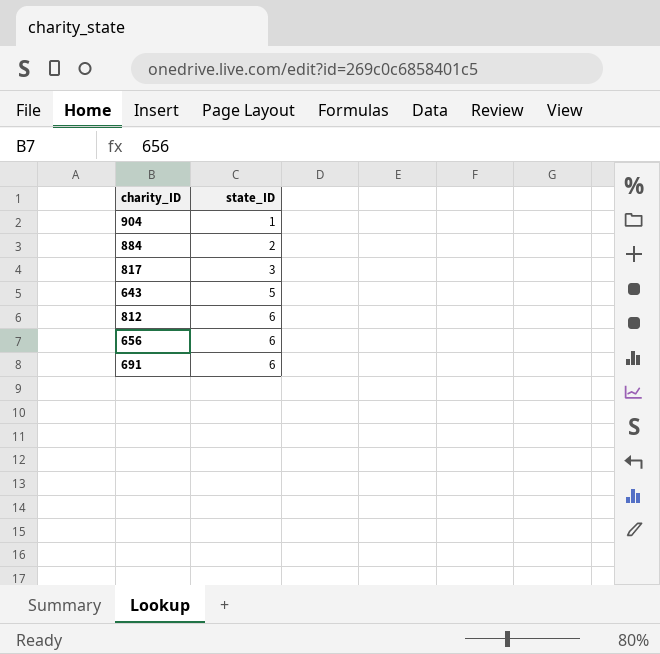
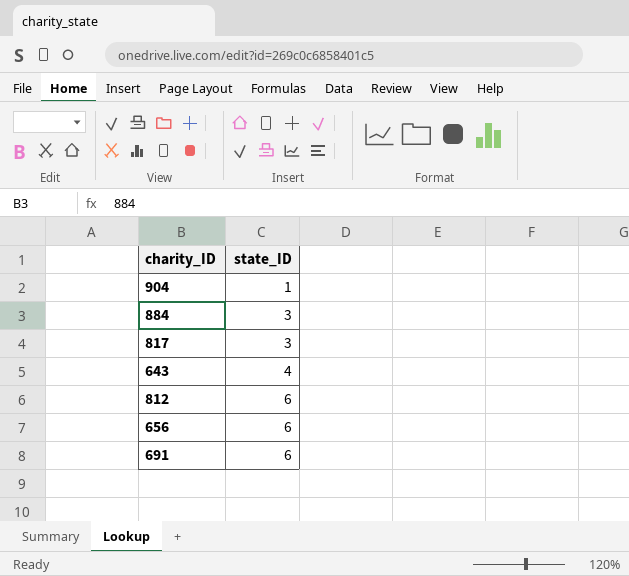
884 | state_ID: 2 -> 3
643 | state_ID: 5 -> 4

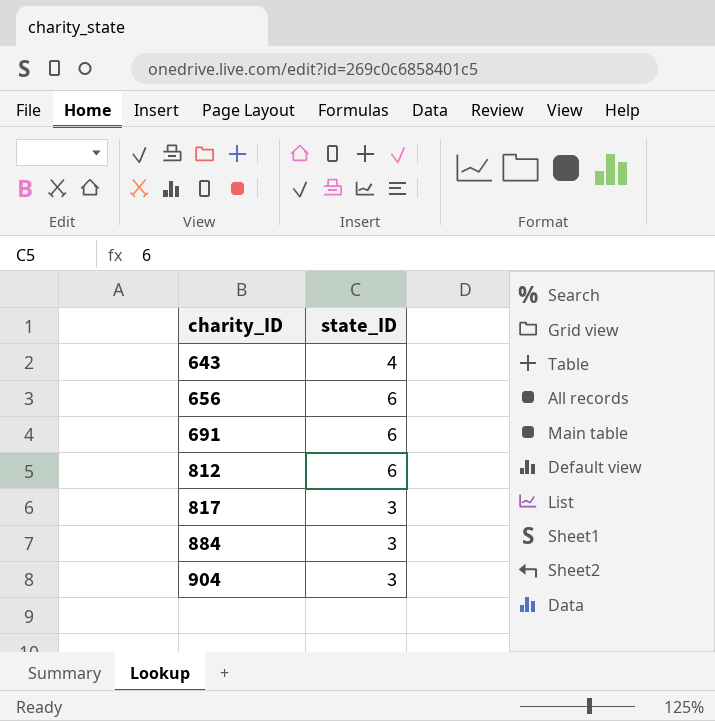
row order: state_ID ascending -> charity_ID ascending
904 | state_ID: 1 -> 3

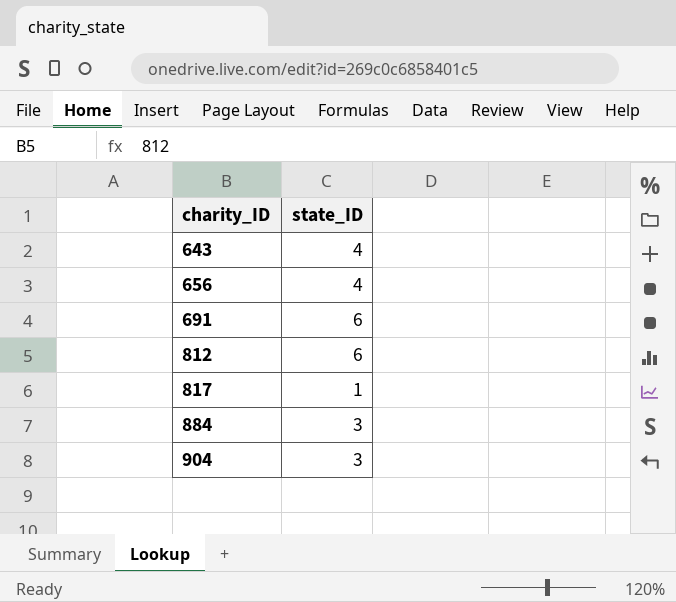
656 | state_ID: 6 -> 4
817 | state_ID: 3 -> 1

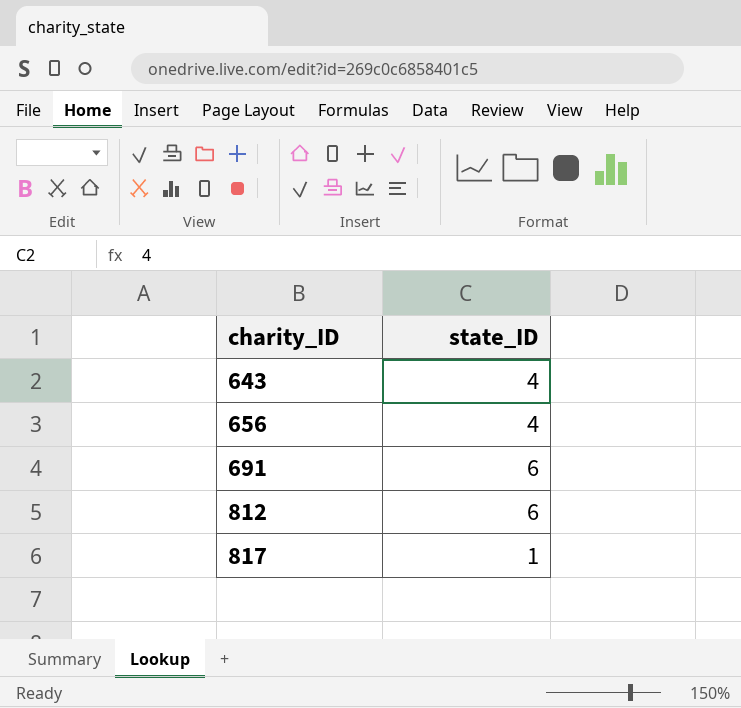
row 884: 3 -> none
row 904: 3 -> none

